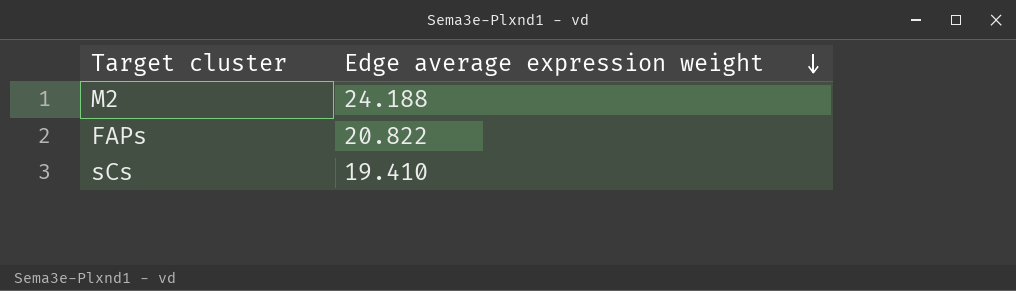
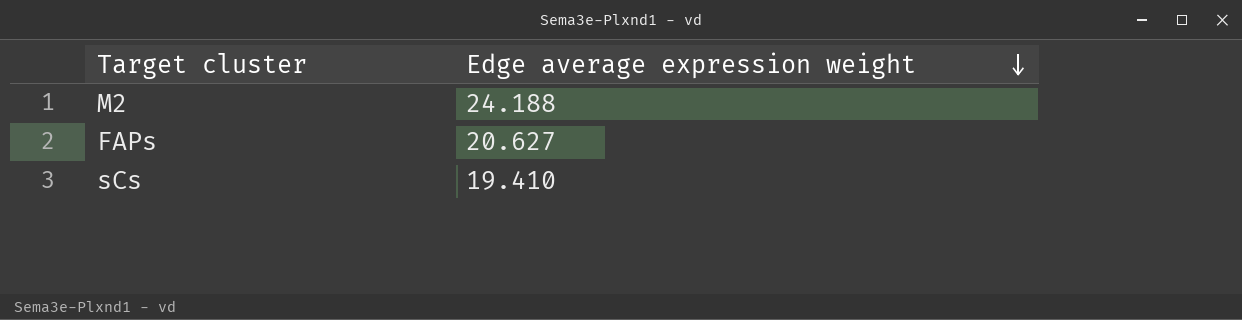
FAPs | Edge average expression weight: 20.822 -> 20.627

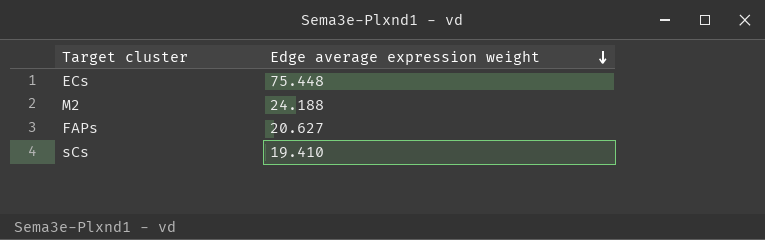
row ECs: none -> 75.448

